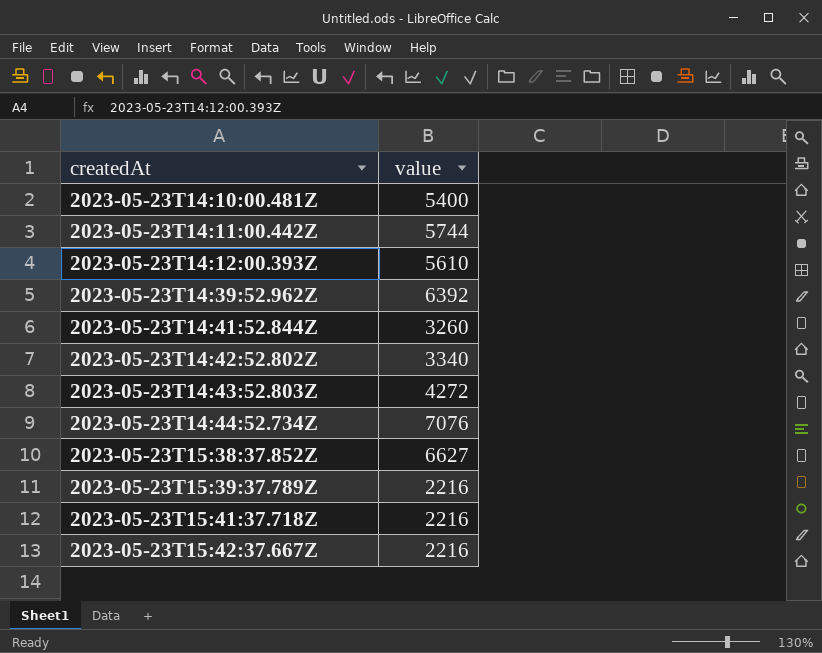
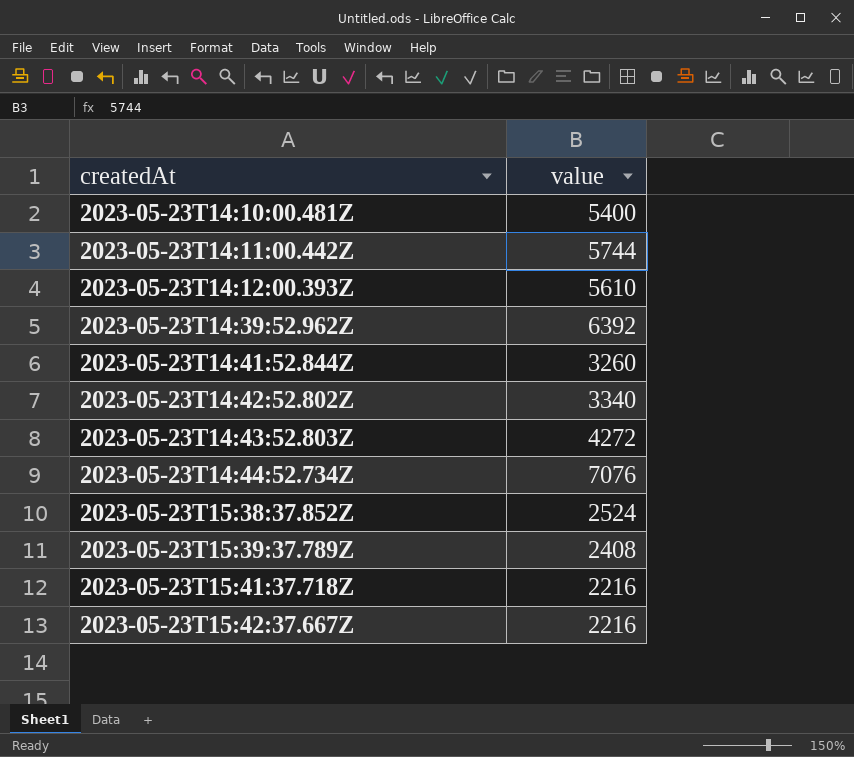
2023-05-23T15:38:37.852Z | value: 6627 -> 2524
2023-05-23T15:39:37.789Z | value: 2216 -> 2408

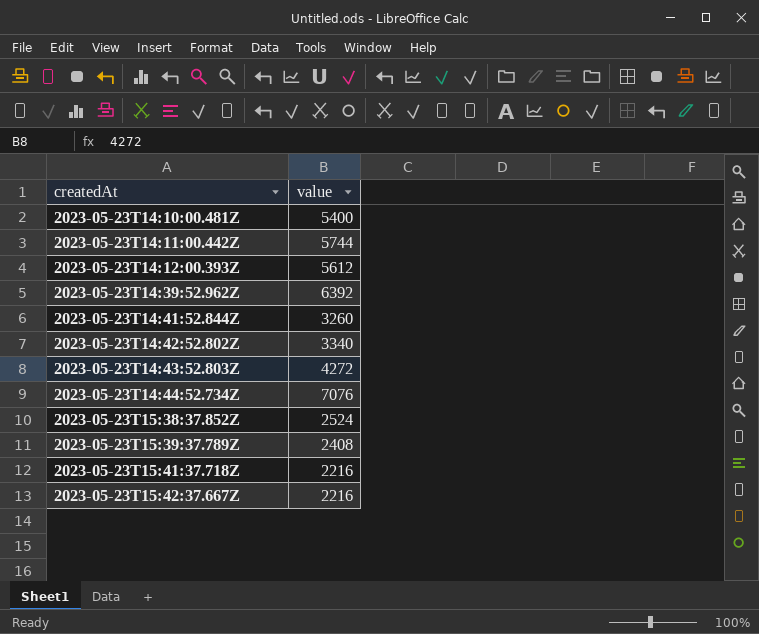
2023-05-23T14:12:00.393Z | value: 5610 -> 5612

